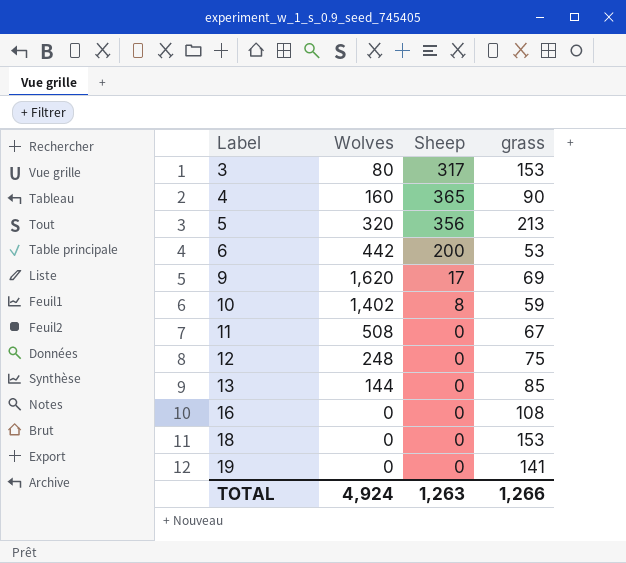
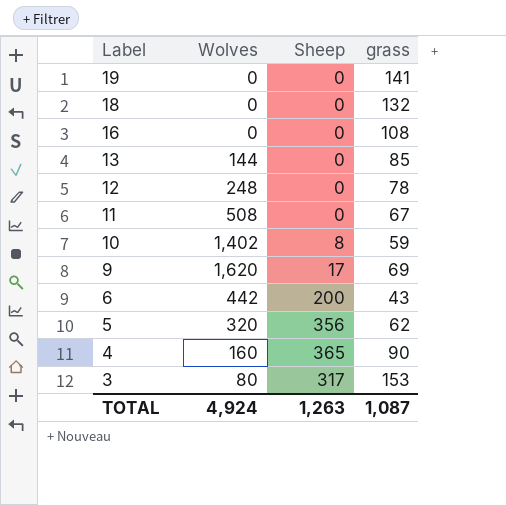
row order: Label ascending -> Label descending
18 | grass: 153 -> 132
12 | grass: 75 -> 78
6 | grass: 53 -> 43
5 | grass: 213 -> 62
TOTAL | grass: 1,266 -> 1,087

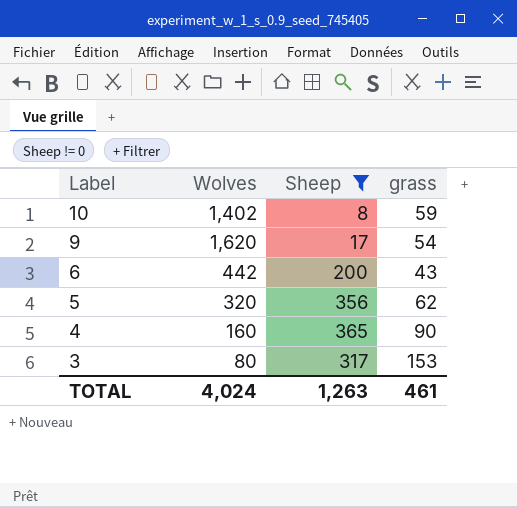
filter: none -> Sheep != 0
9 | grass: 69 -> 54
TOTAL | Wolves: 4,924 -> 4,024
TOTAL | grass: 1,087 -> 461

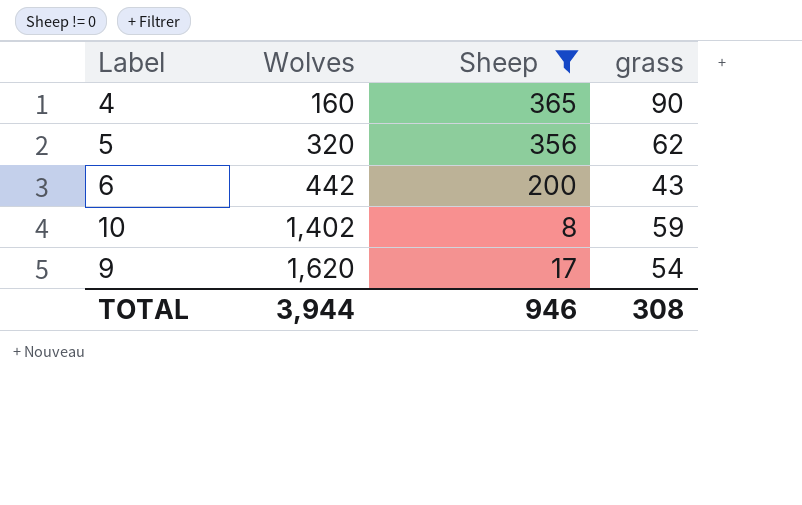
row order: Label descending -> Wolves ascending
row 3: 80 | 317 | 153 -> none
TOTAL | Wolves: 4,024 -> 3,944
TOTAL | Sheep: 1,263 -> 946
TOTAL | grass: 461 -> 308

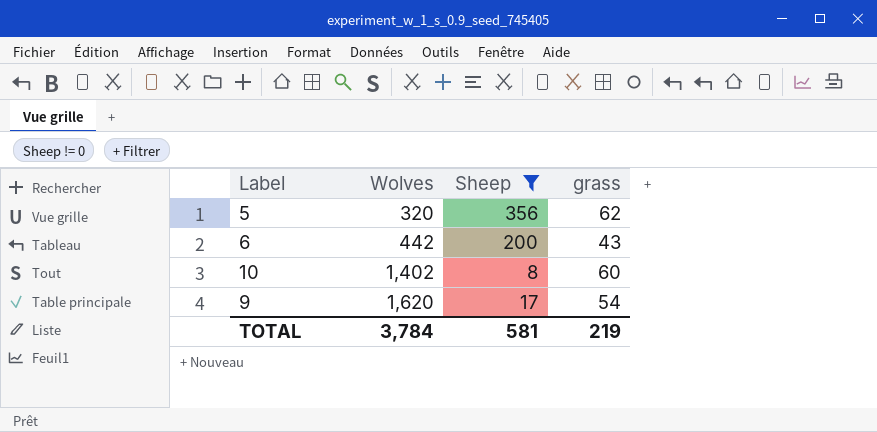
row 4: 160 | 365 | 90 -> none
10 | grass: 59 -> 60
TOTAL | Wolves: 3,944 -> 3,784
TOTAL | Sheep: 946 -> 581
TOTAL | grass: 308 -> 219

